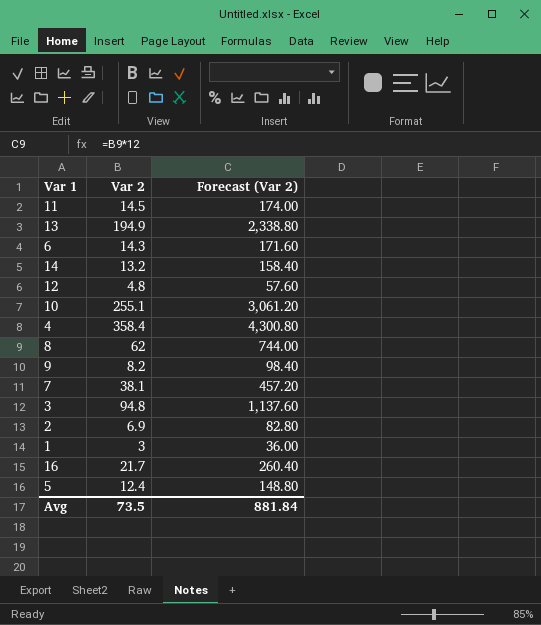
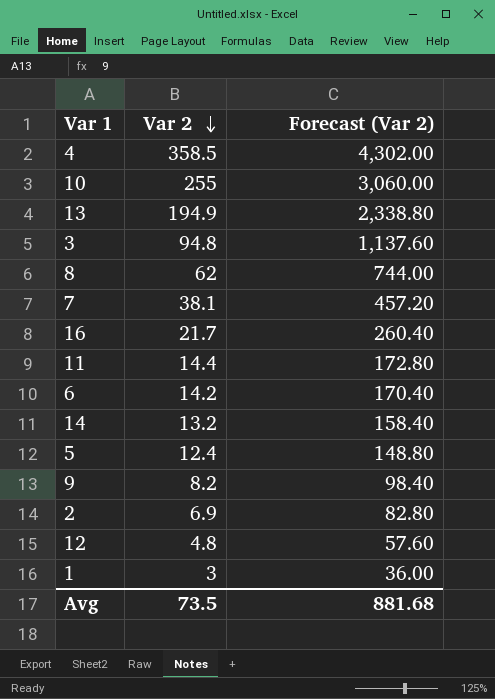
row order: none -> Var 2 descending
4 | Var 2: 358.4 -> 358.5
4 | Forecast (Var 2): 4,300.80 -> 4,302.00
10 | Var 2: 255.1 -> 255
10 | Forecast (Var 2): 3,061.20 -> 3,060.00
11 | Var 2: 14.5 -> 14.4
11 | Forecast (Var 2): 174.00 -> 172.80
6 | Var 2: 14.3 -> 14.2
6 | Forecast (Var 2): 171.60 -> 170.40
Avg | Forecast (Var 2): 881.84 -> 881.68

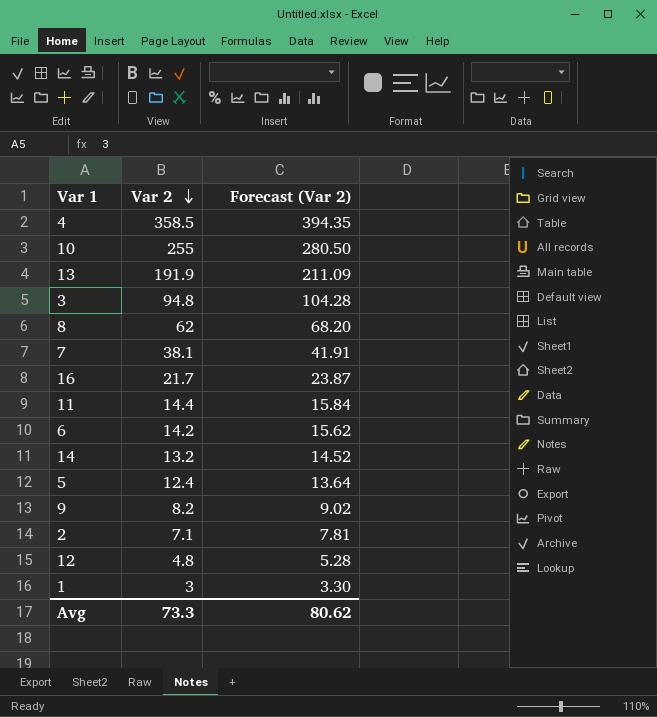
column Forecast (Var 2) | formula: [Var 2] * 12 -> [Var 2] * 1.1
13 | Var 2: 194.9 -> 191.9
2 | Var 2: 6.9 -> 7.1
Avg | Var 2: 73.5 -> 73.3
Avg | Forecast (Var 2): 881.68 -> 80.62

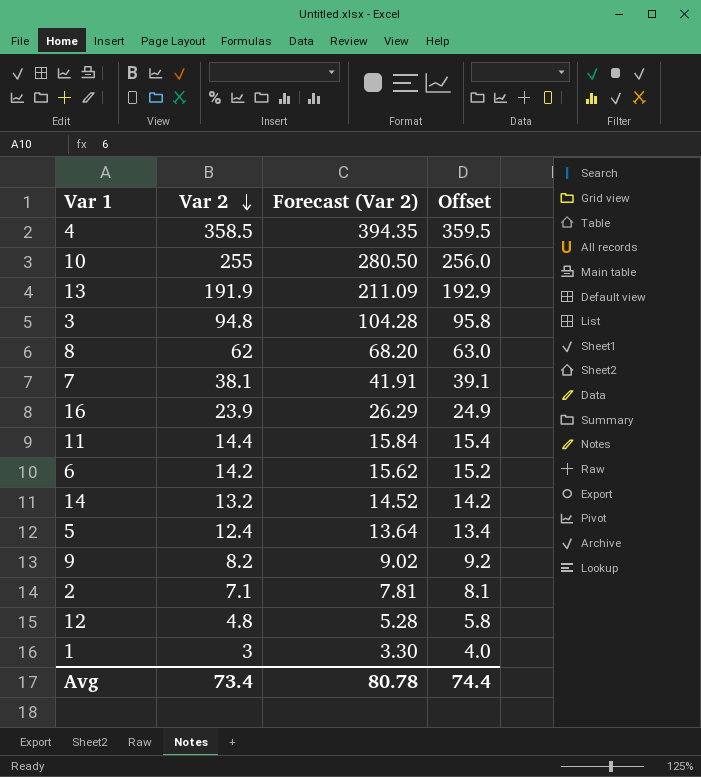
column Offset | formula: none -> [Var 2] + 1
16 | Var 2: 21.7 -> 23.9
16 | Forecast (Var 2): 23.87 -> 26.29
Avg | Var 2: 73.3 -> 73.4
Avg | Forecast (Var 2): 80.62 -> 80.78

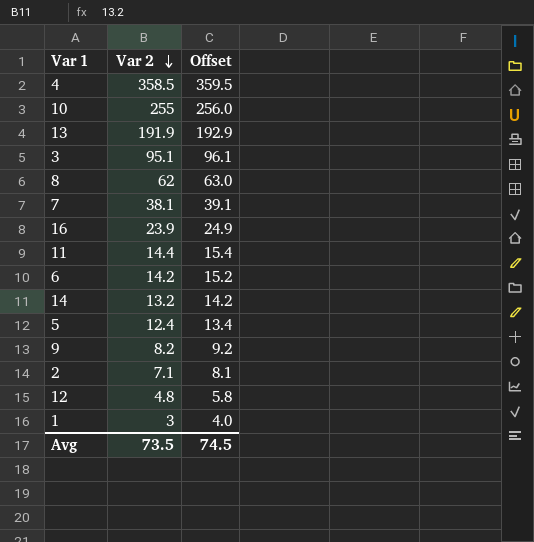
column Forecast (Var 2) | formula: [Var 2] * 1.1 -> none
3 | Var 2: 94.8 -> 95.1
3 | Offset: 95.8 -> 96.1
Avg | Var 2: 73.4 -> 73.5
Avg | Offset: 74.4 -> 74.5

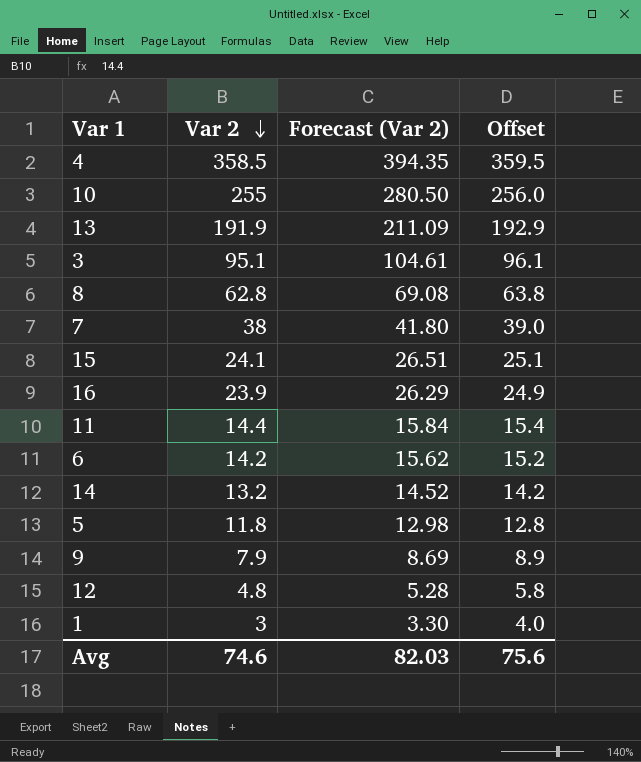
column Forecast (Var 2) | formula: none -> [Var 2] * 1.1
row 2: 7.1 | 8.1 -> none
8 | Var 2: 62 -> 62.8
8 | Offset: 63.0 -> 63.8
7 | Var 2: 38.1 -> 38
7 | Offset: 39.1 -> 39.0
row 15: none -> 24.1 | 26.51 | 25.1
5 | Var 2: 12.4 -> 11.8
5 | Offset: 13.4 -> 12.8
9 | Var 2: 8.2 -> 7.9
9 | Offset: 9.2 -> 8.9
Avg | Var 2: 73.5 -> 74.6
Avg | Offset: 74.5 -> 75.6

